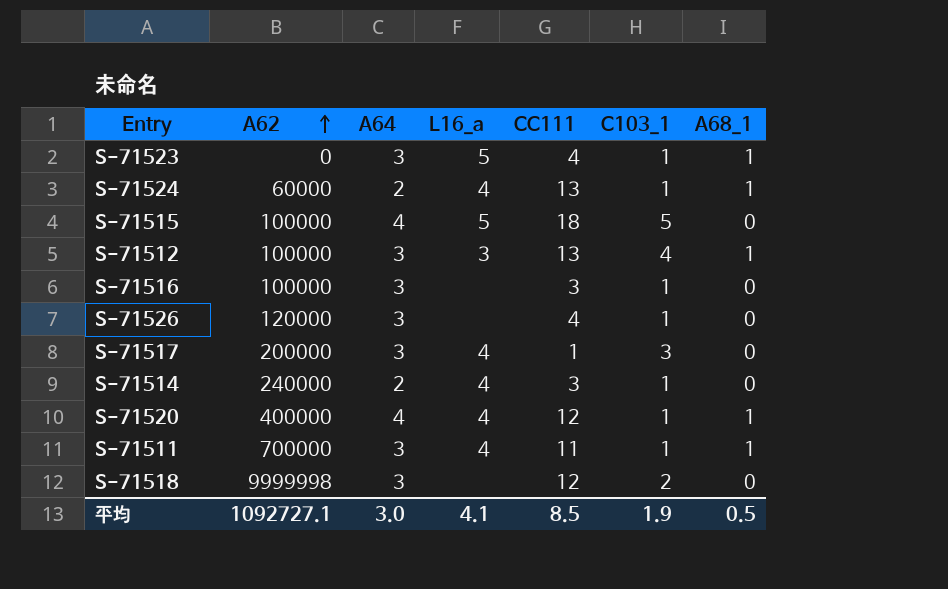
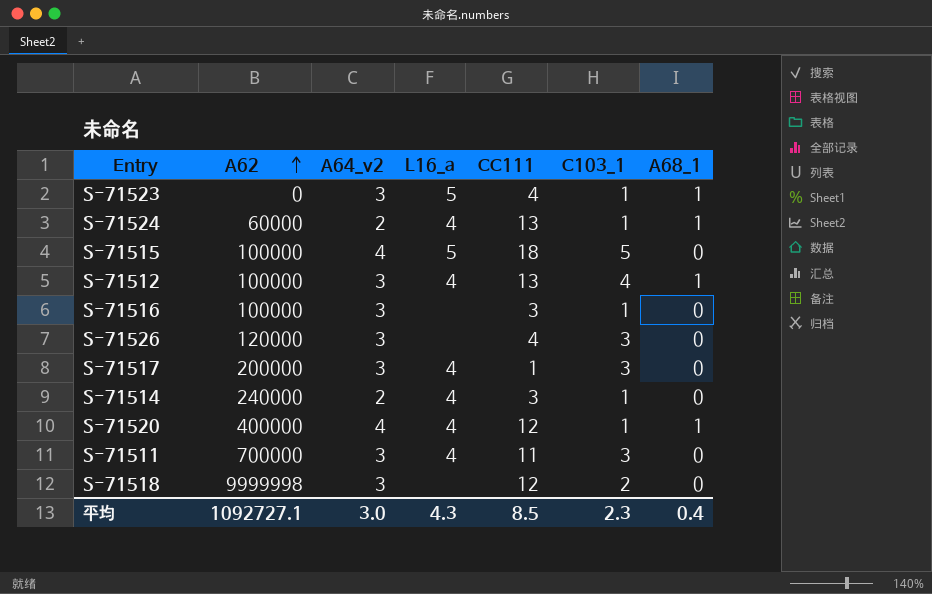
column name: A64 -> A64_v2
S-71512 | L16_a: 3 -> 4
S-71526 | C103_1: 1 -> 3
S-71511 | C103_1: 1 -> 3
S-71511 | A68_1: 1 -> 0
平均 | L16_a: 4.1 -> 4.3
平均 | C103_1: 1.9 -> 2.3
平均 | A68_1: 0.5 -> 0.4

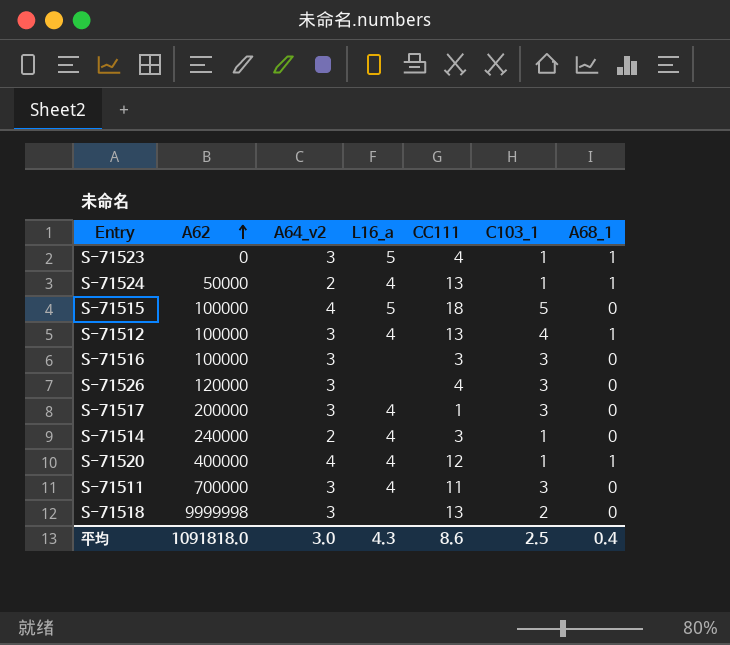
S-71524 | A62: 60000 -> 50000
S-71516 | C103_1: 1 -> 3
S-71518 | CC111: 12 -> 13
平均 | A62: 1092727.1 -> 1091818.0
平均 | CC111: 8.5 -> 8.6
平均 | C103_1: 2.3 -> 2.5

